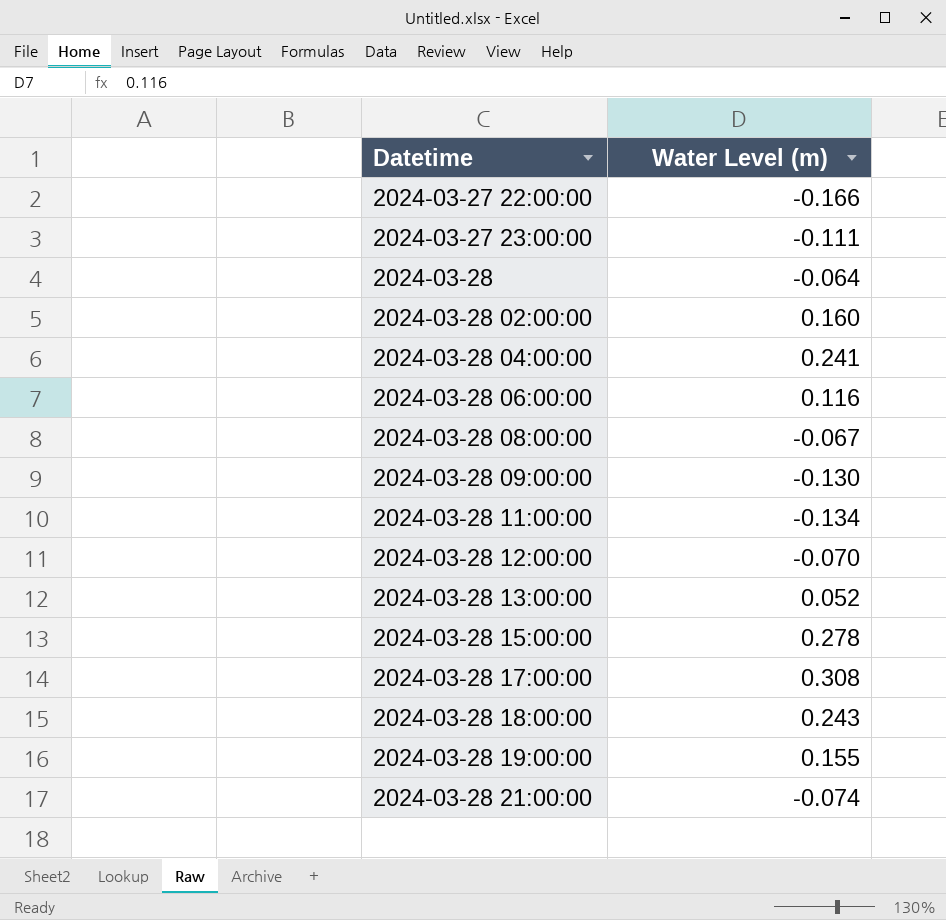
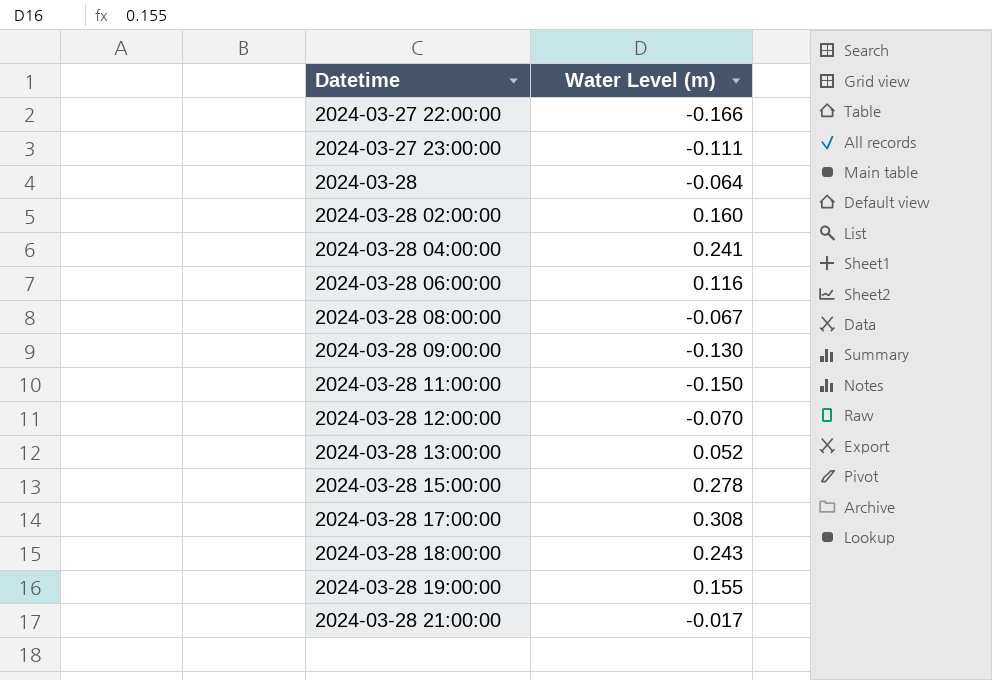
2024-03-28 11:00:00 | Water Level (m): -0.134 -> -0.150
2024-03-28 21:00:00 | Water Level (m): -0.074 -> -0.017

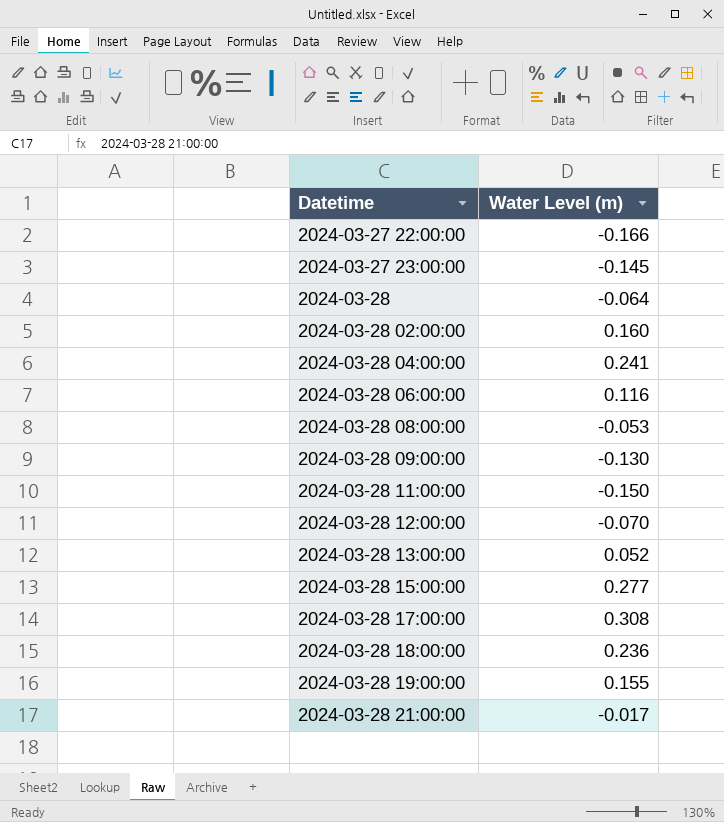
2024-03-27 23:00:00 | Water Level (m): -0.111 -> -0.145
2024-03-28 08:00:00 | Water Level (m): -0.067 -> -0.053
2024-03-28 15:00:00 | Water Level (m): 0.278 -> 0.277
2024-03-28 18:00:00 | Water Level (m): 0.243 -> 0.236

